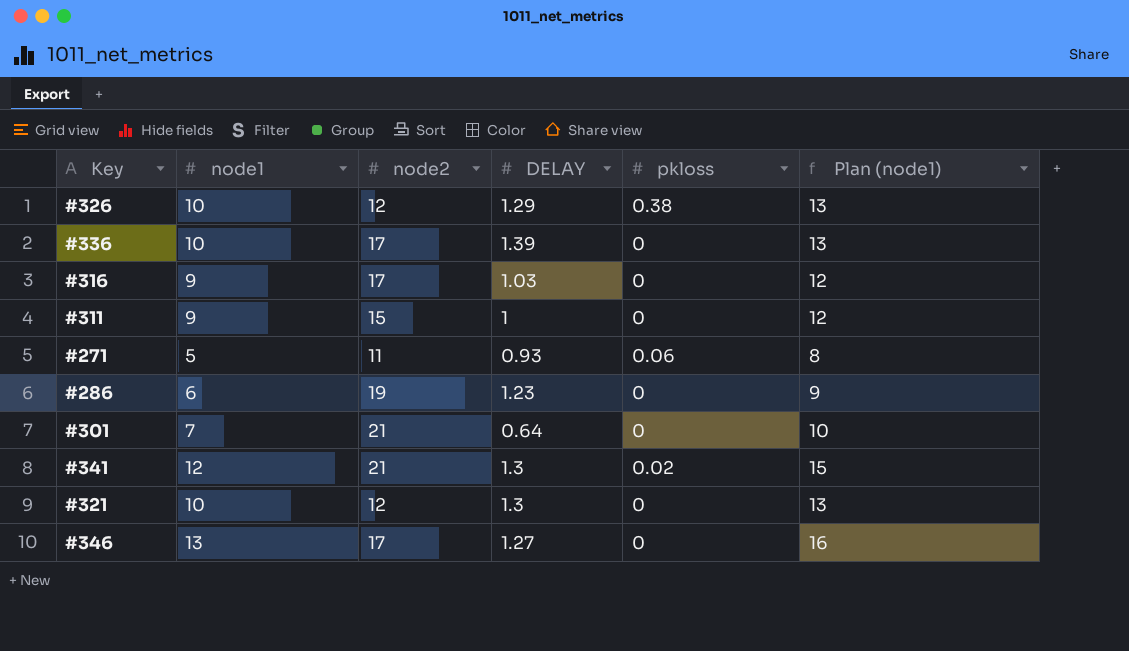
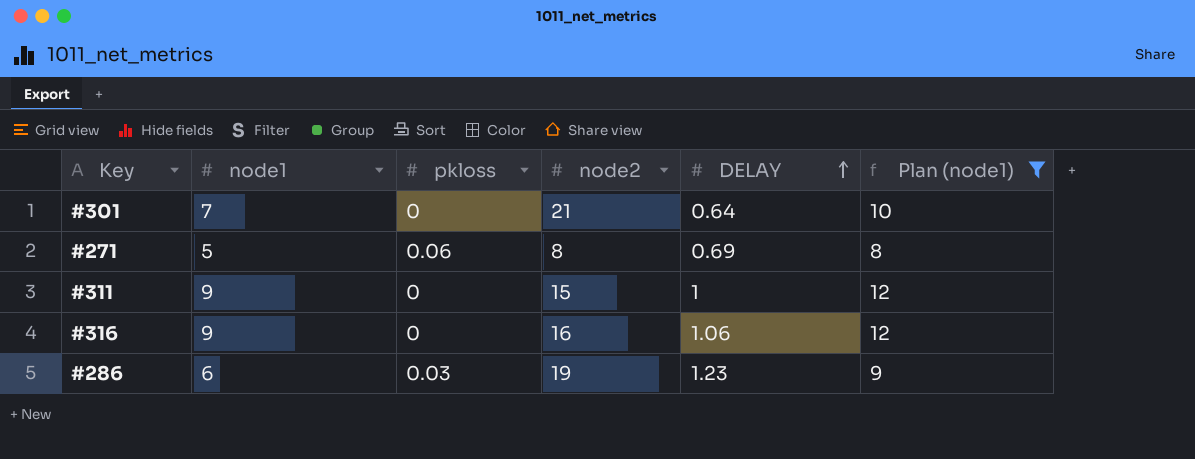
filter: none -> Plan (node1) <= 12
row order: none -> DELAY ascending
column pkloss | position: 5 -> 3
#271 | node2: 11 -> 8
#271 | DELAY: 0.93 -> 0.69
#316 | node2: 17 -> 16
#316 | DELAY: 1.03 -> 1.06
#286 | pkloss: 0 -> 0.03

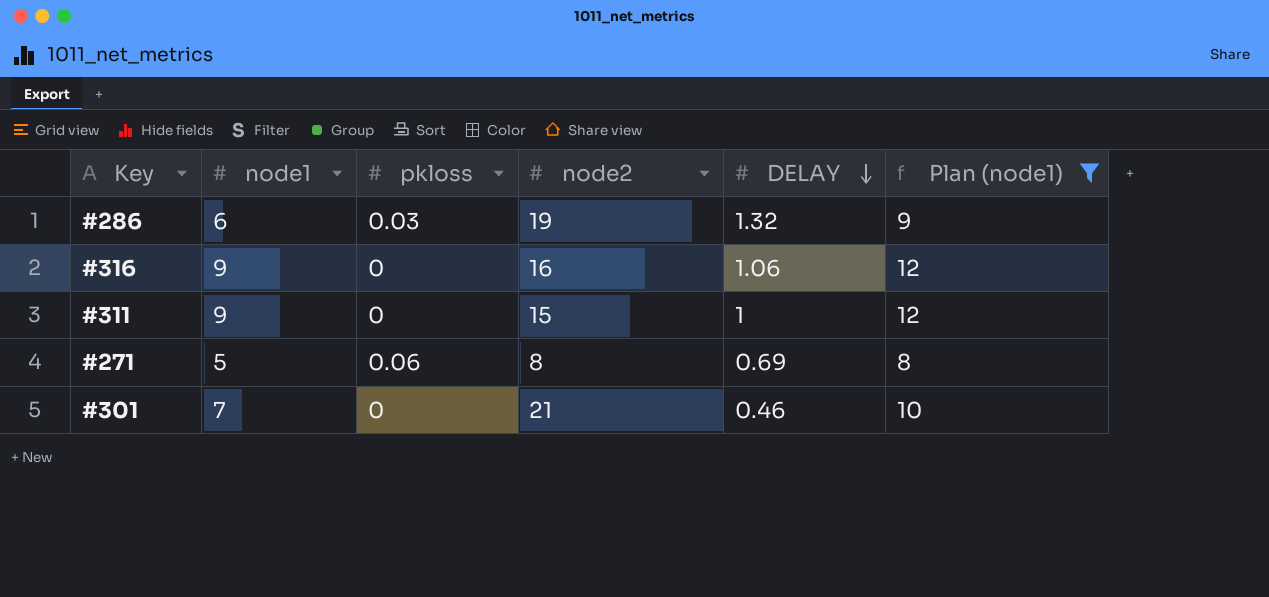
row order: DELAY ascending -> DELAY descending
#286 | DELAY: 1.23 -> 1.32
#301 | DELAY: 0.64 -> 0.46

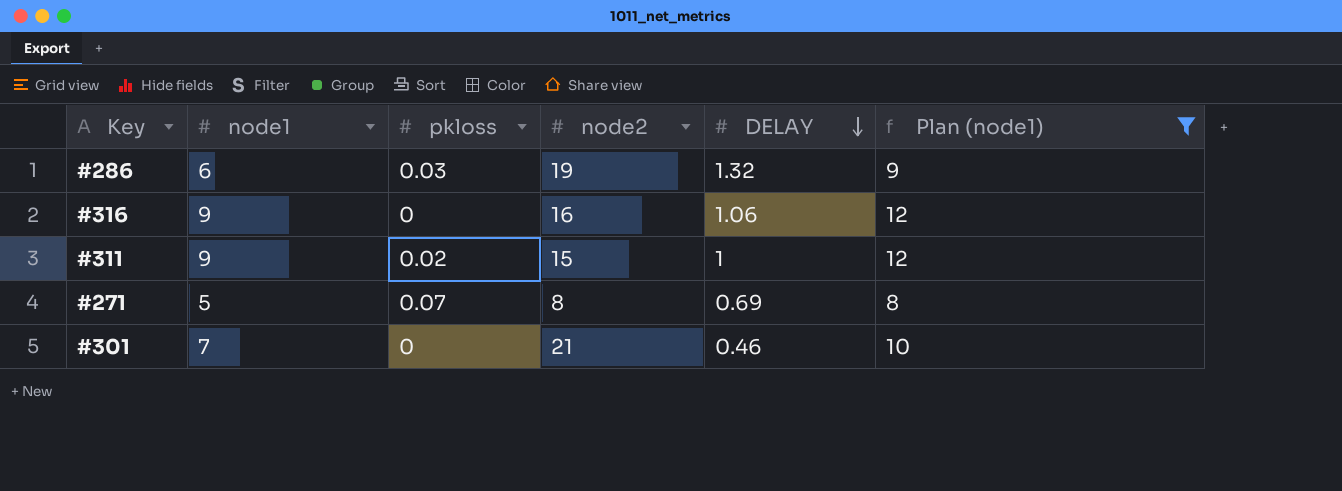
#311 | pkloss: 0 -> 0.02
#271 | pkloss: 0.06 -> 0.07

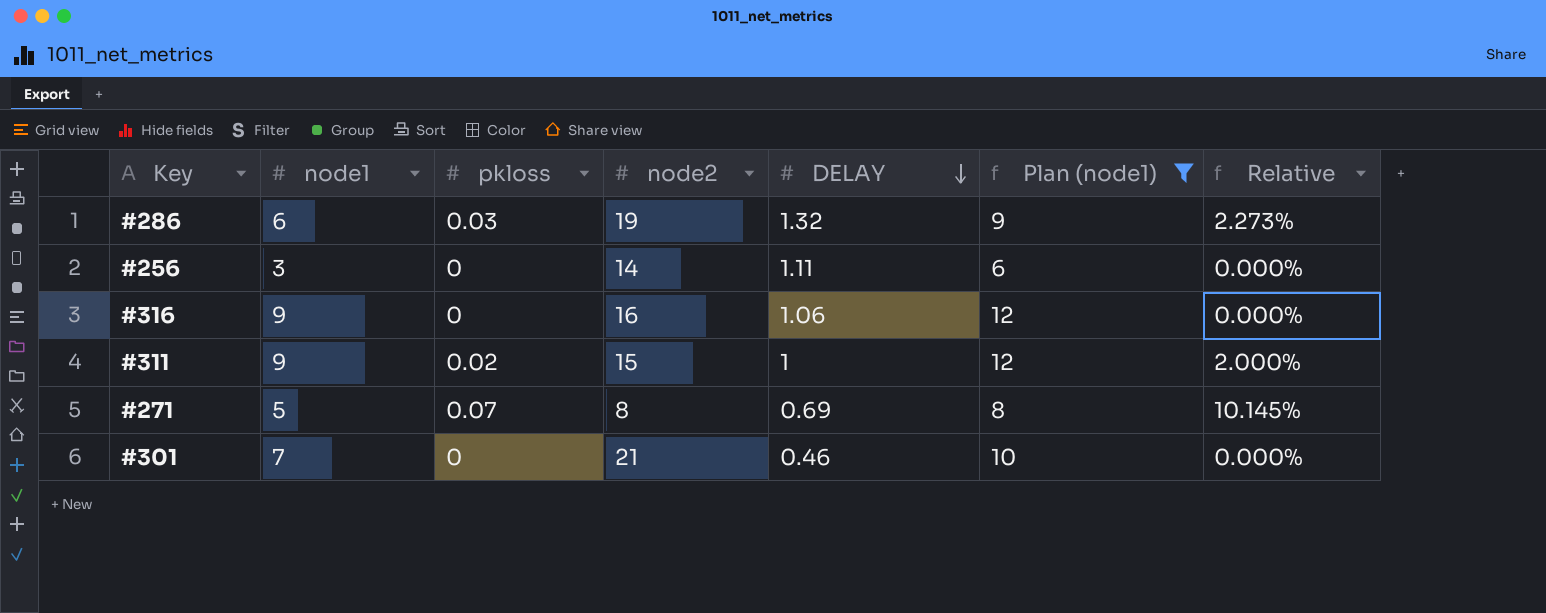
column Relative | formula: none -> [pkloss] / [DELAY]
row #256: none -> 3 | 0 | 14 | 1.11 | 6 | 0.000%

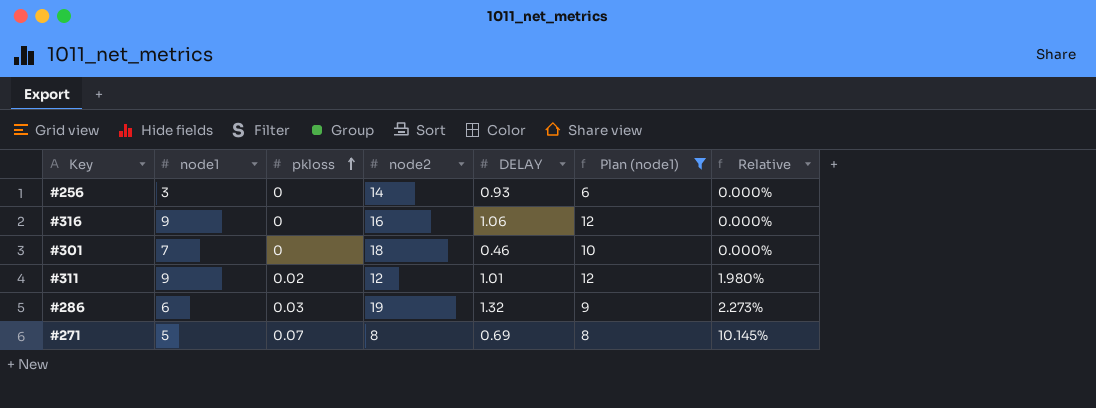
row order: DELAY descending -> pkloss ascending
#256 | DELAY: 1.11 -> 0.93
#301 | node2: 21 -> 18
#311 | node2: 15 -> 12
#311 | DELAY: 1 -> 1.01
#311 | Relative: 2.000% -> 1.980%

